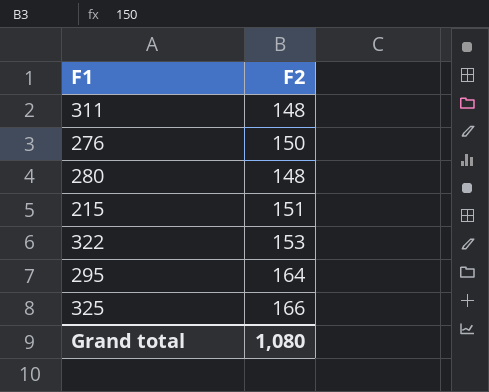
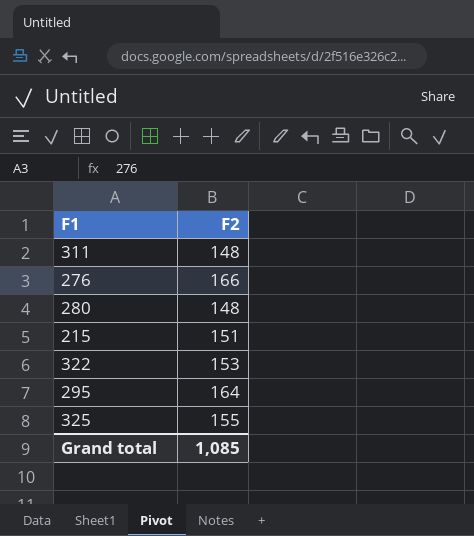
276 | F2: 150 -> 166
325 | F2: 166 -> 155
Grand total | F2: 1,080 -> 1,085

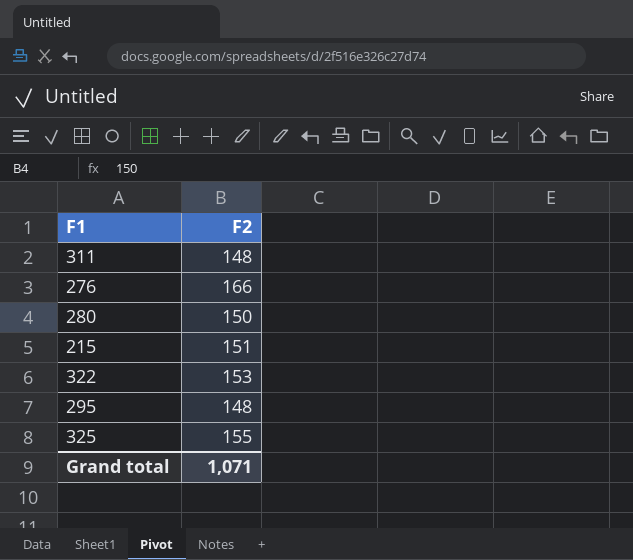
280 | F2: 148 -> 150
295 | F2: 164 -> 148
Grand total | F2: 1,085 -> 1,071

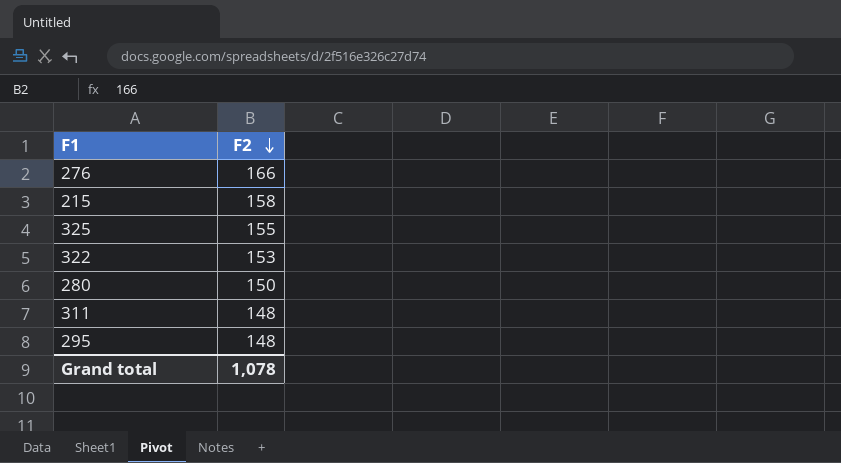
row order: none -> F2 descending
215 | F2: 151 -> 158
Grand total | F2: 1,071 -> 1,078

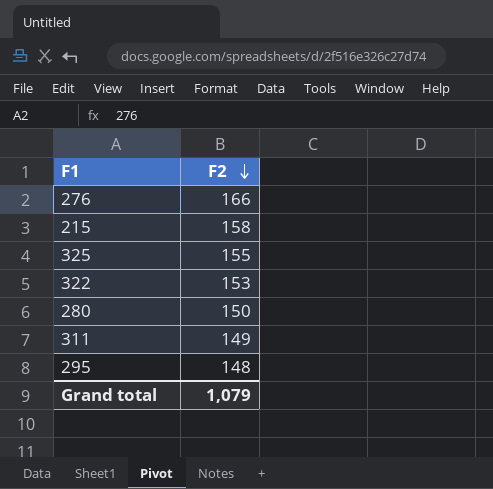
311 | F2: 148 -> 149
Grand total | F2: 1,078 -> 1,079

